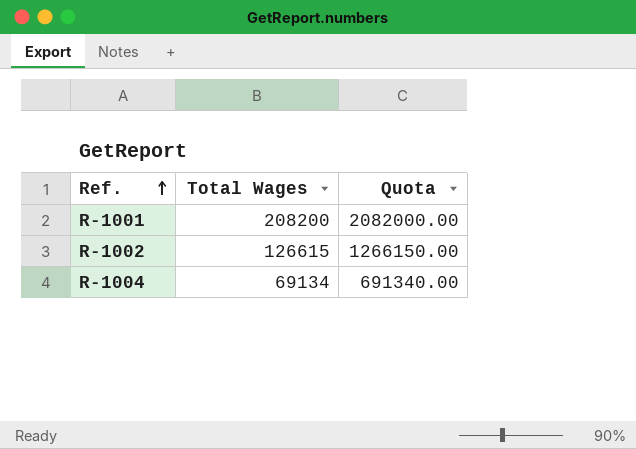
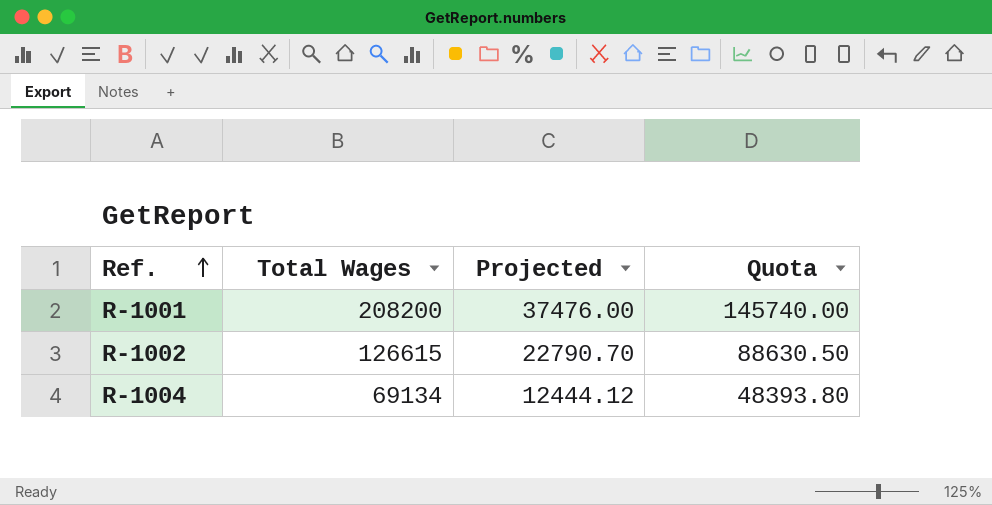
column Projected | formula: none -> [Total Wages] * 0.18
column Quota | formula: [Total Wages] * 10 -> [Total Wages] * 0.7

